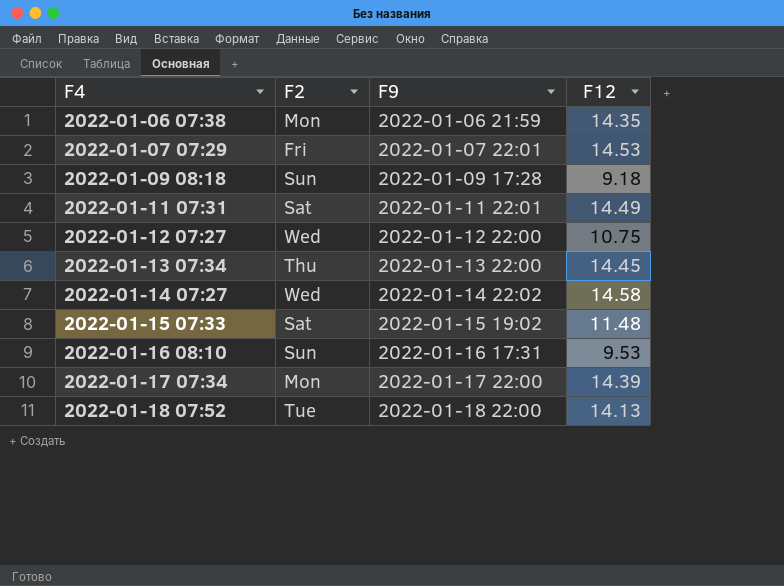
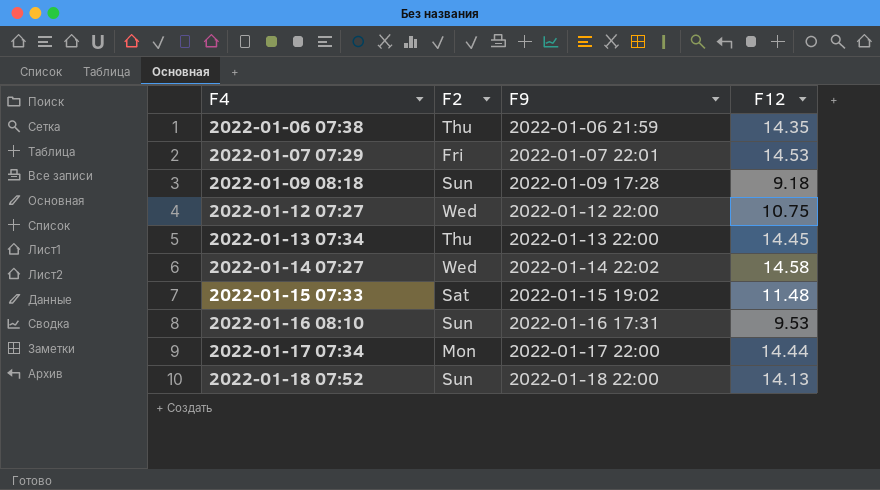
row 2022-01-11 07:31: Sat | 2022-01-11 22:01 | 14.49 -> none
2022-01-06 07:38 | F2: Mon -> Thu
2022-01-17 07:34 | F12: 14.39 -> 14.44
2022-01-18 07:52 | F2: Tue -> Sun

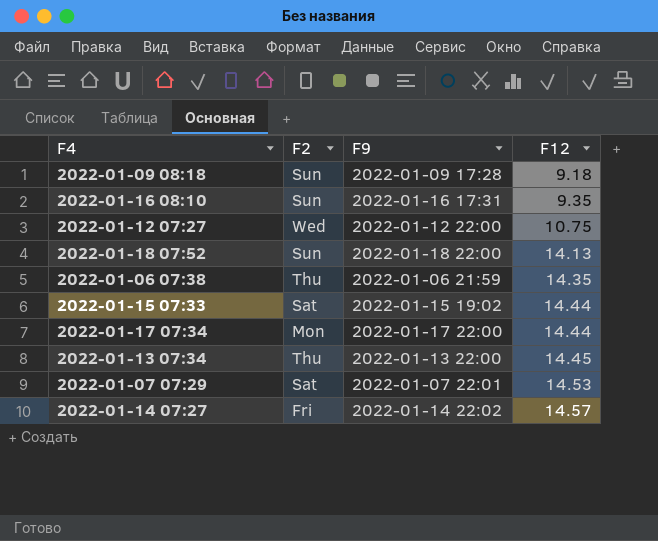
row order: F4 ascending -> F12 ascending
2022-01-16 08:10 | F12: 9.53 -> 9.35
2022-01-15 07:33 | F12: 11.48 -> 14.44
2022-01-07 07:29 | F2: Fri -> Sat
2022-01-14 07:27 | F2: Wed -> Fri
2022-01-14 07:27 | F12: 14.58 -> 14.57

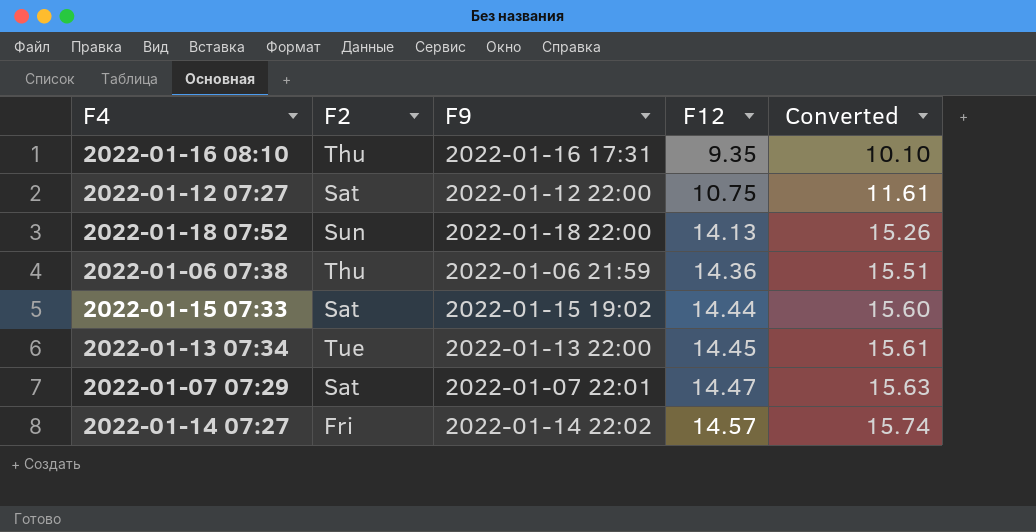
column Converted | formula: none -> [F12] * 1.08
row 2022-01-09 08:18: Sun | 2022-01-09 17:28 | 9.18 -> none
row 2022-01-17 07:34: Mon | 2022-01-17 22:00 | 14.44 -> none
2022-01-16 08:10 | F2: Sun -> Thu
2022-01-12 07:27 | F2: Wed -> Sat
2022-01-06 07:38 | F12: 14.35 -> 14.36
2022-01-13 07:34 | F2: Thu -> Tue
2022-01-07 07:29 | F12: 14.53 -> 14.47

